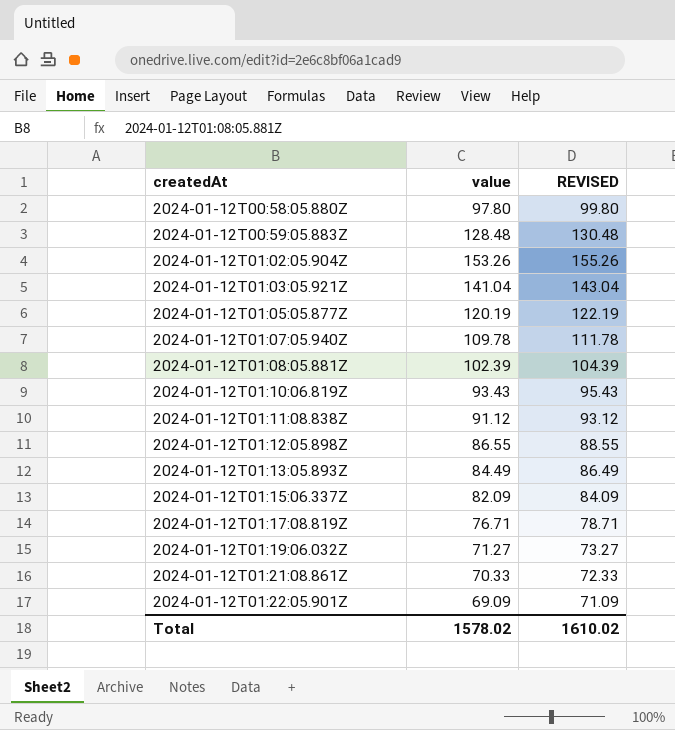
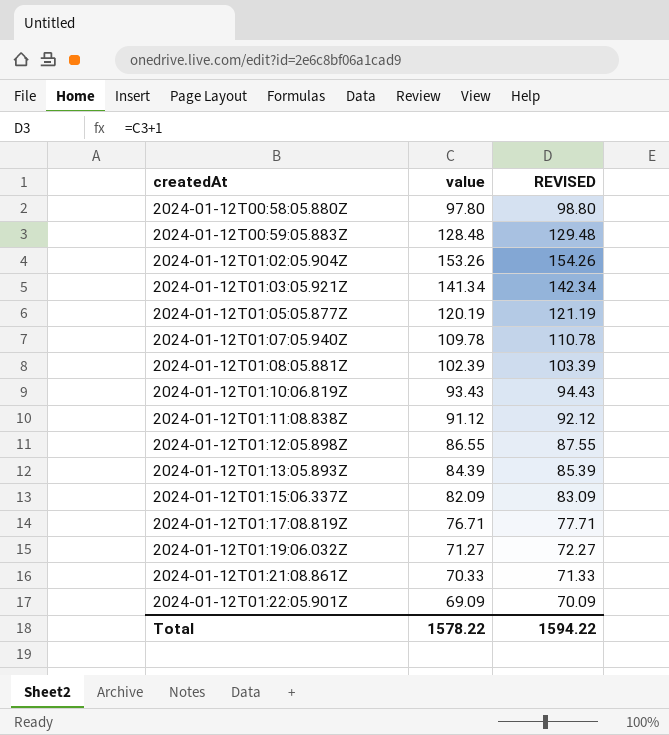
column REVISED | formula: [value] + 2 -> [value] + 1
2024-01-12T01:03:05.921Z | value: 141.04 -> 141.34
2024-01-12T01:13:05.893Z | value: 84.49 -> 84.39
Total | value: 1578.02 -> 1578.22
Total | REVISED: 1610.02 -> 1594.22

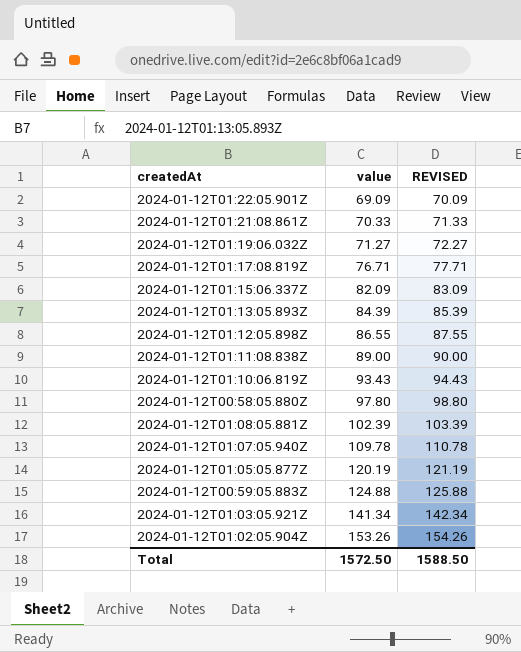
row order: createdAt ascending -> value ascending
2024-01-12T01:11:08.838Z | value: 91.12 -> 89.00
2024-01-12T01:11:08.838Z | REVISED: 92.12 -> 90.00
2024-01-12T00:59:05.883Z | value: 128.48 -> 124.88
2024-01-12T00:59:05.883Z | REVISED: 129.48 -> 125.88
Total | value: 1578.22 -> 1572.50
Total | REVISED: 1594.22 -> 1588.50

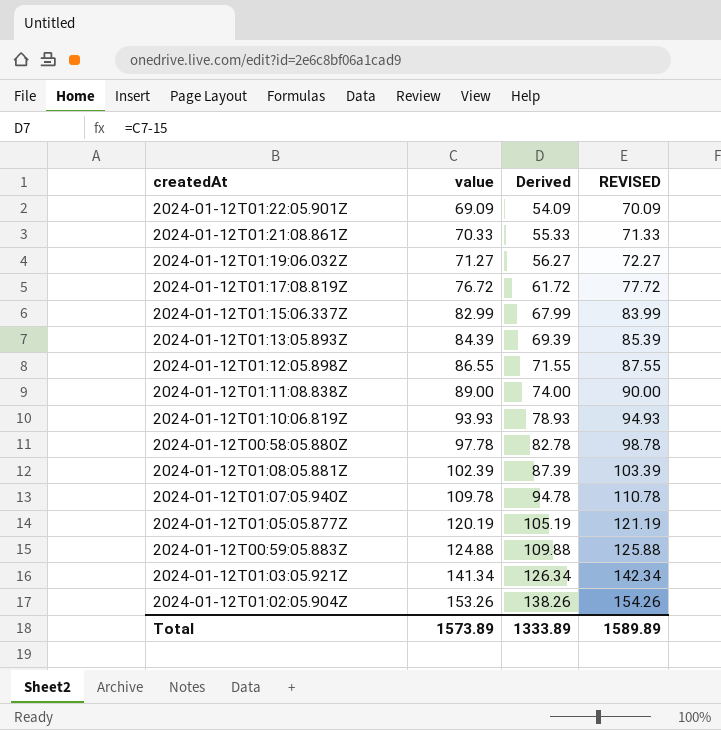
column Derived | formula: none -> [value] - 15
2024-01-12T01:17:08.819Z | value: 76.71 -> 76.72
2024-01-12T01:17:08.819Z | REVISED: 77.71 -> 77.72
2024-01-12T01:15:06.337Z | value: 82.09 -> 82.99
2024-01-12T01:15:06.337Z | REVISED: 83.09 -> 83.99
2024-01-12T01:10:06.819Z | value: 93.43 -> 93.93
2024-01-12T01:10:06.819Z | REVISED: 94.43 -> 94.93
2024-01-12T00:58:05.880Z | value: 97.80 -> 97.78
2024-01-12T00:58:05.880Z | REVISED: 98.80 -> 98.78
Total | value: 1572.50 -> 1573.89
Total | REVISED: 1588.50 -> 1589.89

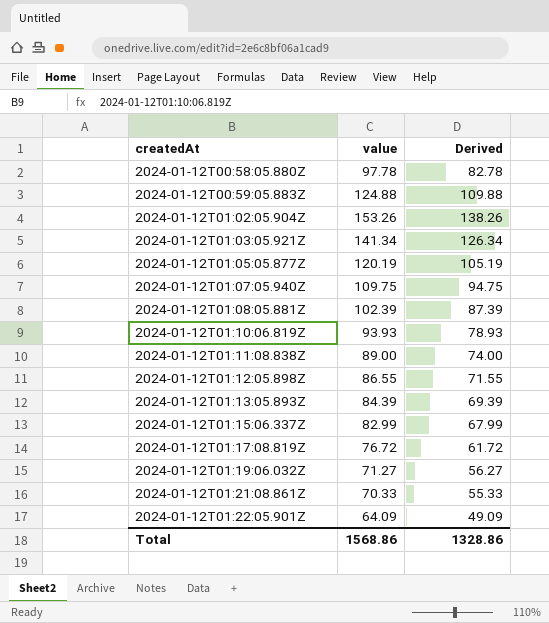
row order: value ascending -> createdAt ascending
column REVISED | formula: [value] + 1 -> none
2024-01-12T01:07:05.940Z | value: 109.78 -> 109.75
2024-01-12T01:07:05.940Z | Derived: 94.78 -> 94.75
2024-01-12T01:22:05.901Z | value: 69.09 -> 64.09
2024-01-12T01:22:05.901Z | Derived: 54.09 -> 49.09
Total | value: 1573.89 -> 1568.86
Total | Derived: 1333.89 -> 1328.86

